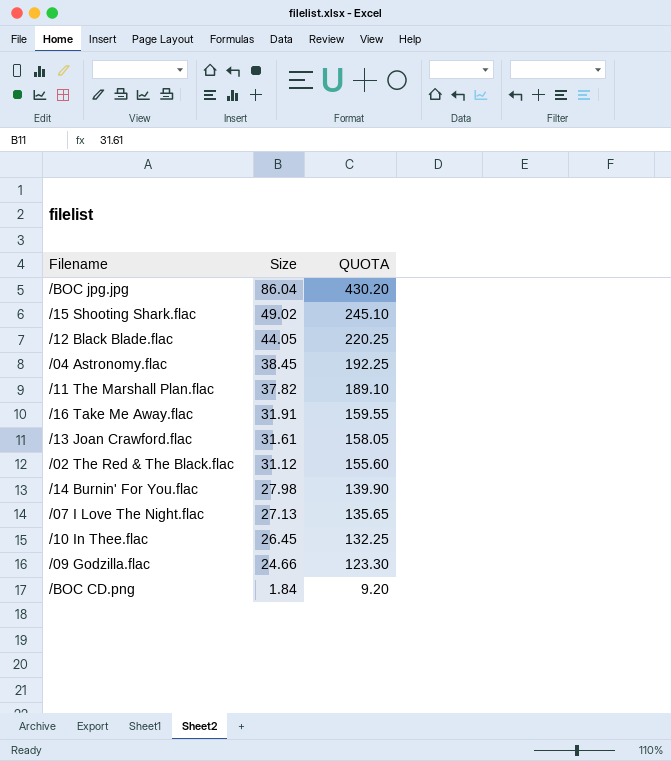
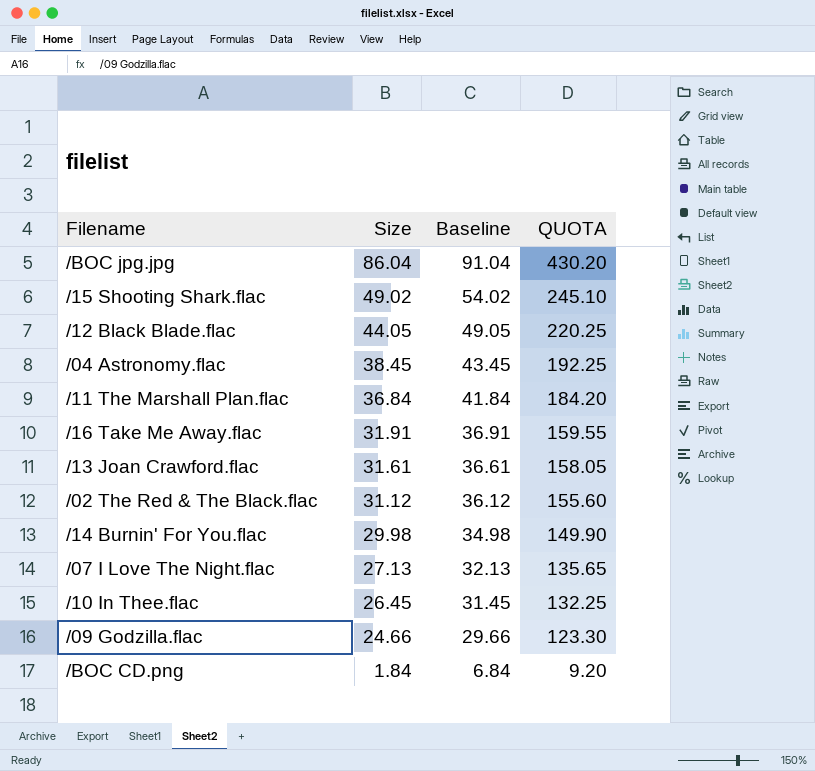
column Baseline | formula: none -> [Size] + 5
/11 The Marshall Plan.flac | Size: 37.82 -> 36.84
/11 The Marshall Plan.flac | QUOTA: 189.10 -> 184.20
/14 Burnin' For You.flac | Size: 27.98 -> 29.98
/14 Burnin' For You.flac | QUOTA: 139.90 -> 149.90

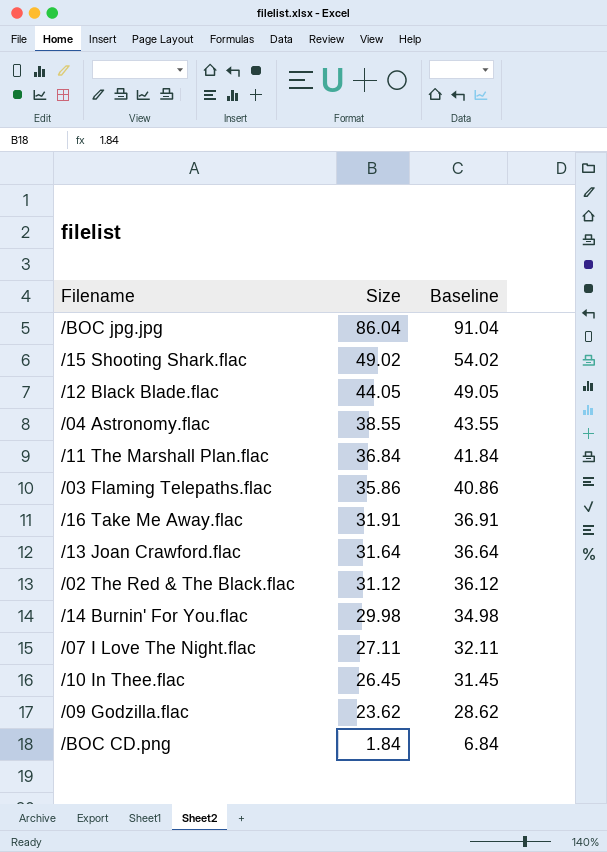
column QUOTA | formula: [Size] * 5 -> none
/04 Astronomy.flac | Size: 38.45 -> 38.55
/04 Astronomy.flac | Baseline: 43.45 -> 43.55
row /03 Flaming Telepaths.flac: none -> 35.86 | 40.86
/13 Joan Crawford.flac | Size: 31.61 -> 31.64
/13 Joan Crawford.flac | Baseline: 36.61 -> 36.64
/07 I Love The Night.flac | Size: 27.13 -> 27.11
/07 I Love The Night.flac | Baseline: 32.13 -> 32.11
/09 Godzilla.flac | Size: 24.66 -> 23.62
/09 Godzilla.flac | Baseline: 29.66 -> 28.62

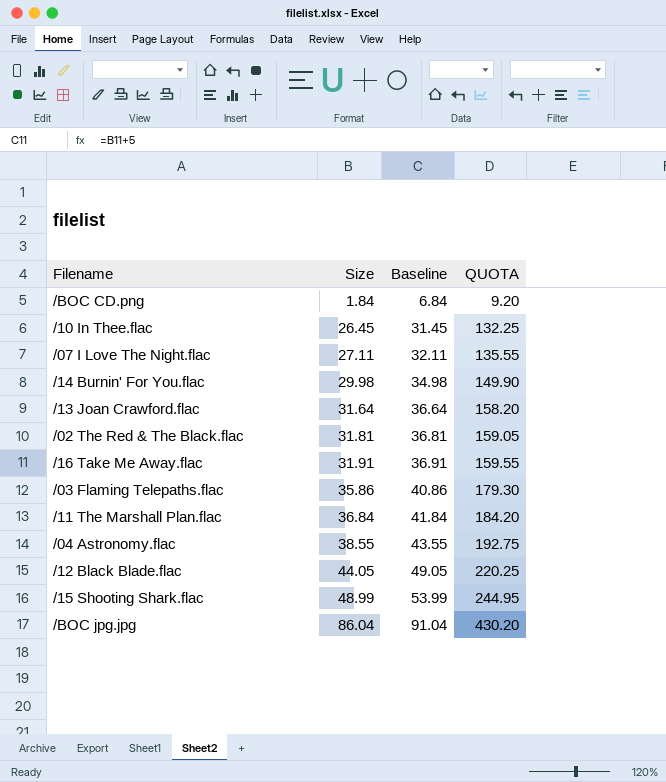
row order: Size descending -> Size ascending
column QUOTA | formula: none -> [Size] * 5
row /09 Godzilla.flac: 23.62 | 28.62 -> none
/02 The Red & The Black.flac | Size: 31.12 -> 31.81
/02 The Red & The Black.flac | Baseline: 36.12 -> 36.81
/15 Shooting Shark.flac | Size: 49.02 -> 48.99
/15 Shooting Shark.flac | Baseline: 54.02 -> 53.99

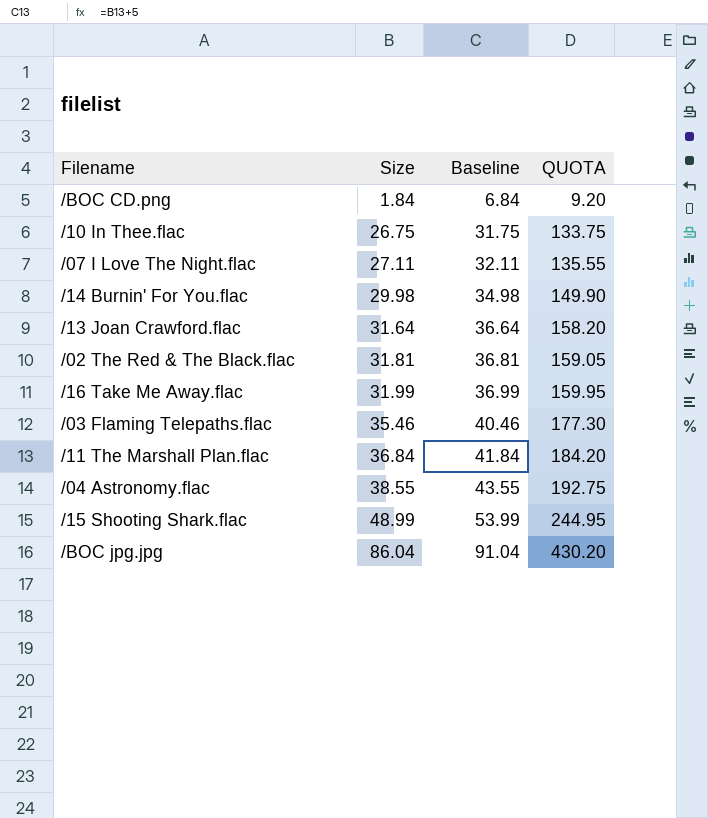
row /12 Black Blade.flac: 44.05 | 49.05 | 220.25 -> none
/10 In Thee.flac | Size: 26.45 -> 26.75
/10 In Thee.flac | Baseline: 31.45 -> 31.75
/10 In Thee.flac | QUOTA: 132.25 -> 133.75
/16 Take Me Away.flac | Size: 31.91 -> 31.99
/16 Take Me Away.flac | Baseline: 36.91 -> 36.99
/16 Take Me Away.flac | QUOTA: 159.55 -> 159.95
/03 Flaming Telepaths.flac | Size: 35.86 -> 35.46
/03 Flaming Telepaths.flac | Baseline: 40.86 -> 40.46
/03 Flaming Telepaths.flac | QUOTA: 179.30 -> 177.30

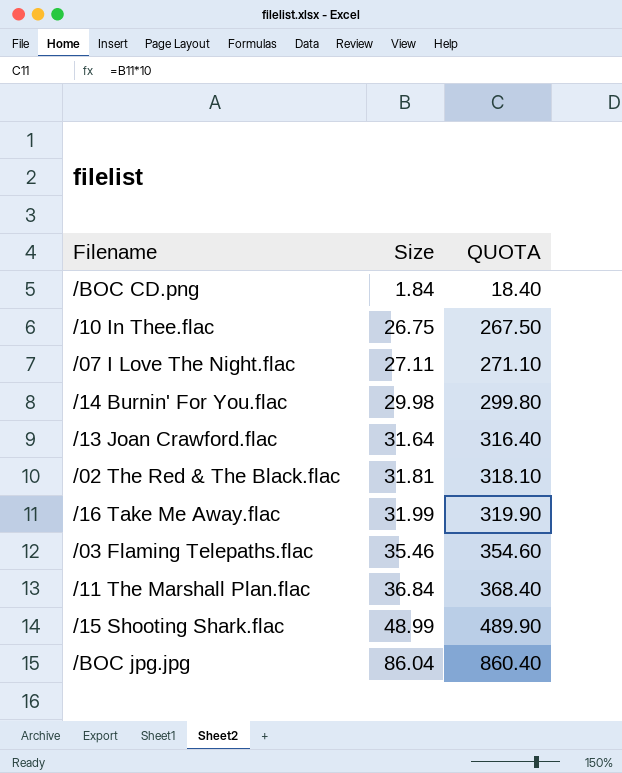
column Baseline | formula: [Size] + 5 -> none
column QUOTA | formula: [Size] * 5 -> [Size] * 10
row /04 Astronomy.flac: 38.55 | 43.55 | 192.75 -> none

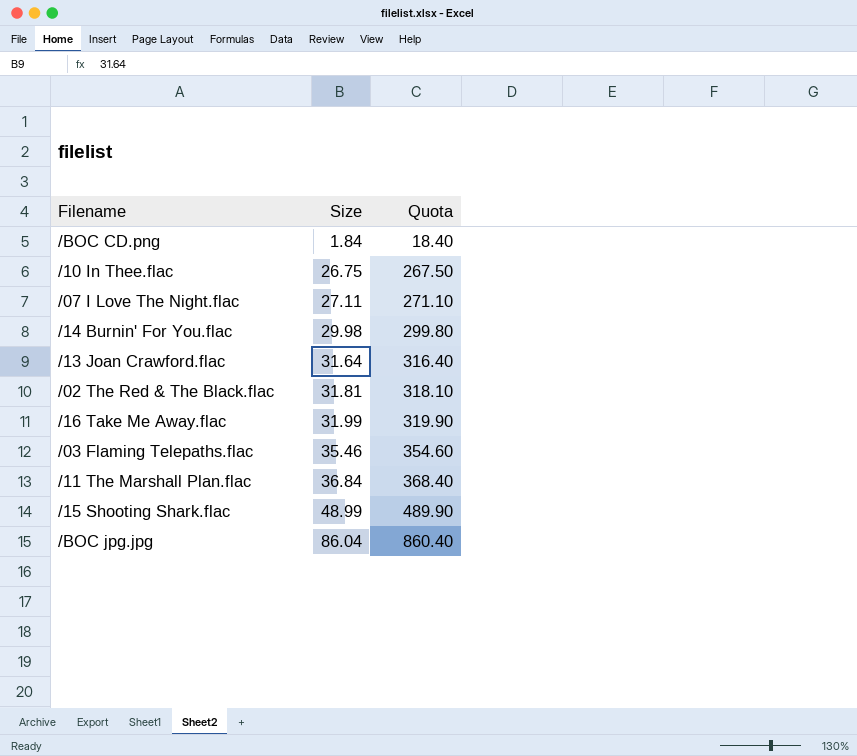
column name: QUOTA -> Quota

